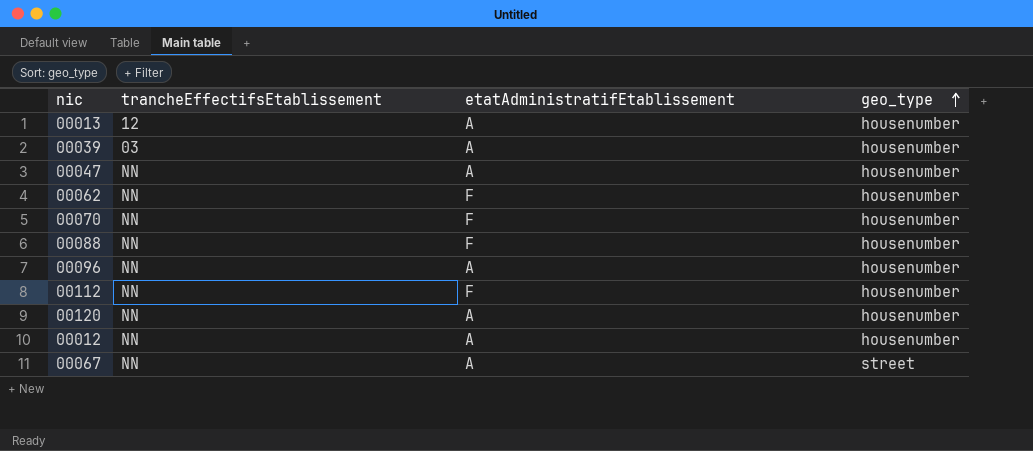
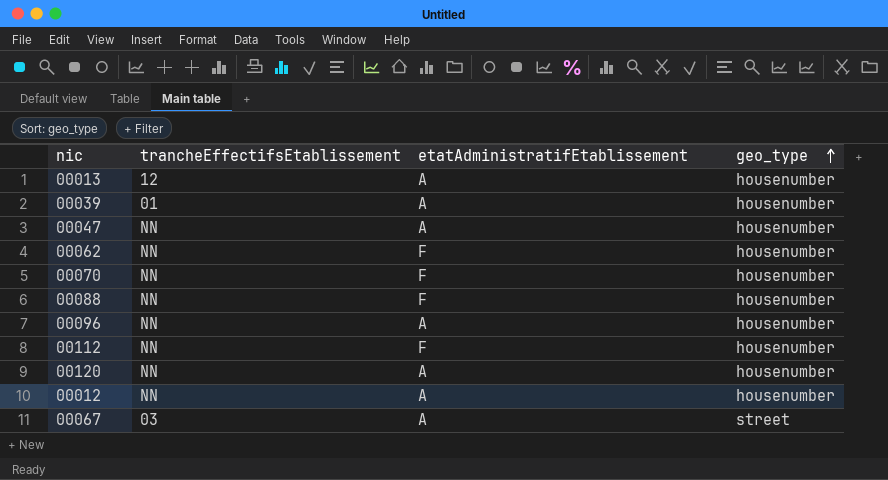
00039 | trancheEffectifsEtablissement: 03 -> 01
00067 | trancheEffectifsEtablissement: NN -> 03

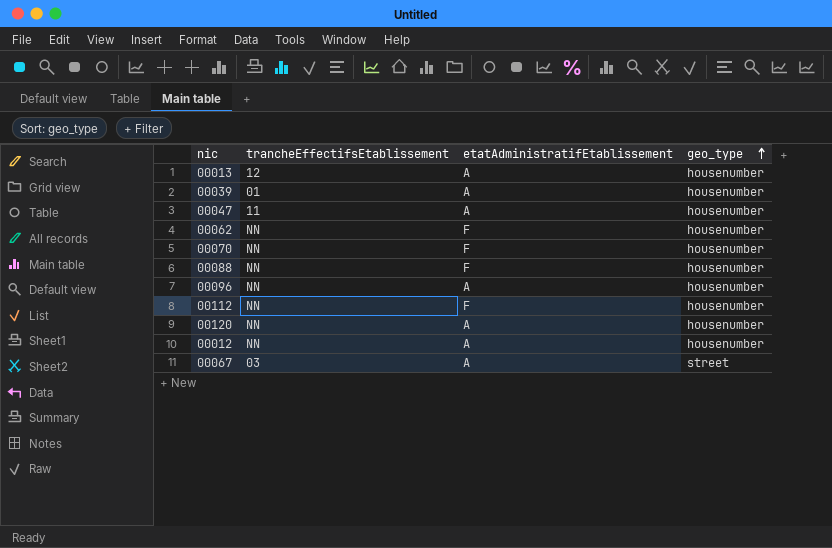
00047 | trancheEffectifsEtablissement: NN -> 11

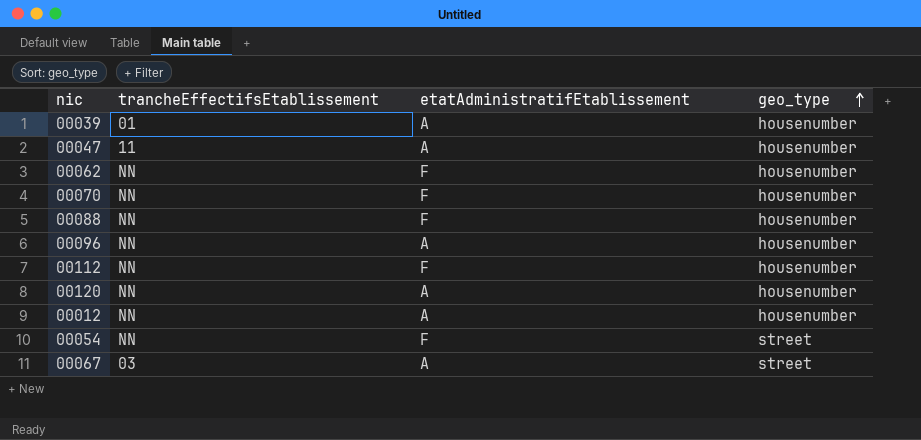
row 00013: 12 | A | housenumber -> none
row 00054: none -> NN | F | street

